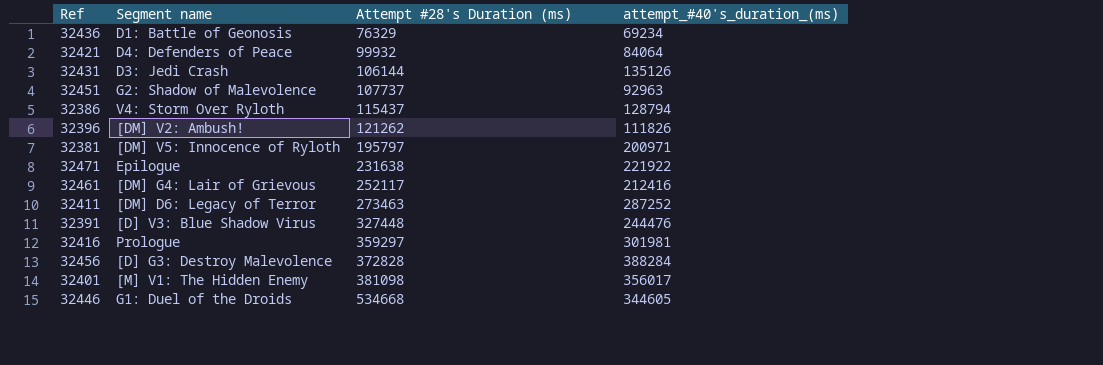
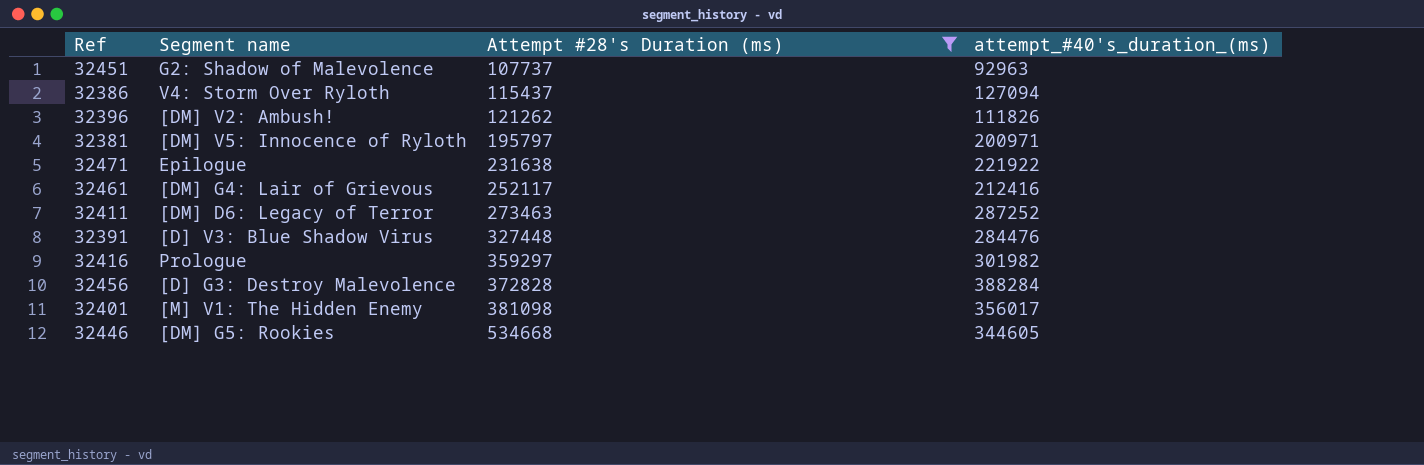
filter: none -> Attempt #28's Duration (ms) >= 107737
32386 | attempt_#40's_duration_(ms): 128794 -> 127094
32391 | attempt_#40's_duration_(ms): 244476 -> 284476
32416 | attempt_#40's_duration_(ms): 301981 -> 301982
32446 | Segment name: G1: Duel of the Droids -> [DM] G5: Rookies

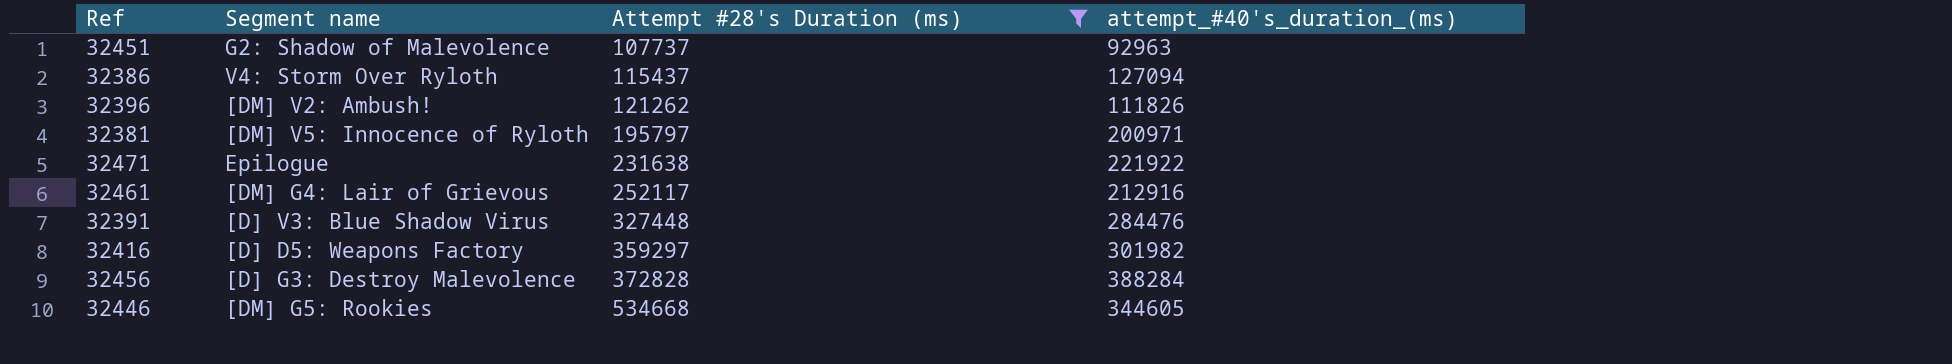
row 32411: [DM] D6: Legacy of Terror | 273463 | 287252 -> none
row 32401: [M] V1: The Hidden Enemy | 381098 | 356017 -> none
32461 | attempt_#40's_duration_(ms): 212416 -> 212916
32416 | Segment name: Prologue -> [D] D5: Weapons Factory

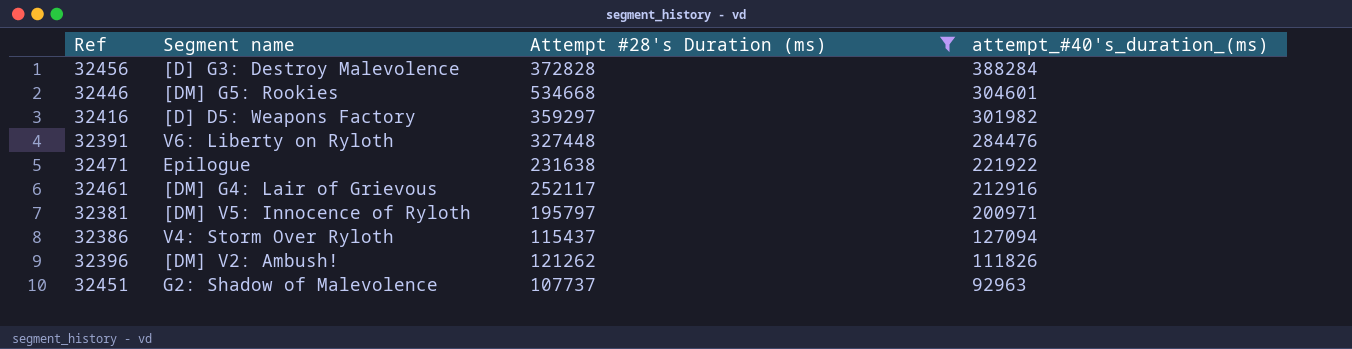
row order: Attempt #28's Duration (ms) ascending -> attempt_#40's_duration_(ms) descending
32446 | attempt_#40's_duration_(ms): 344605 -> 304601
32391 | Segment name: [D] V3: Blue Shadow Virus -> V6: Liberty on Ryloth

